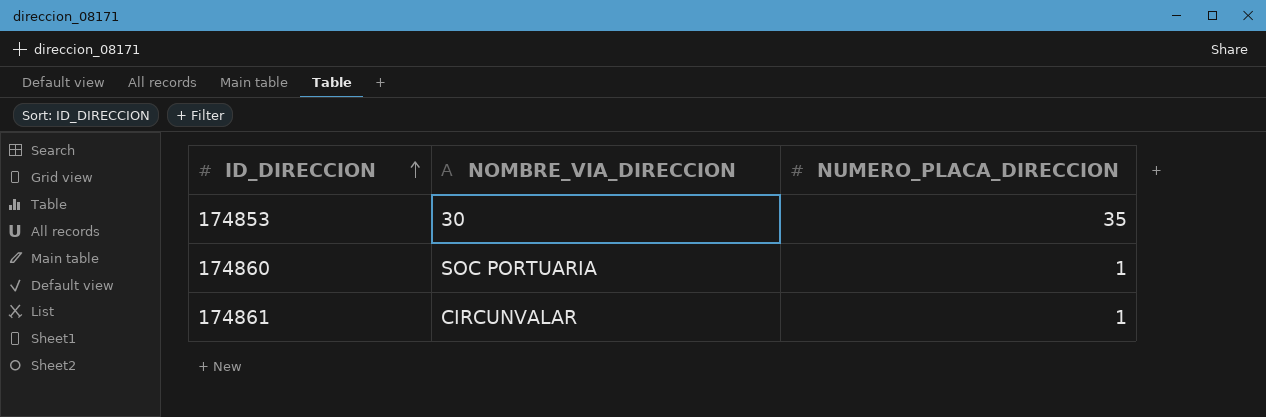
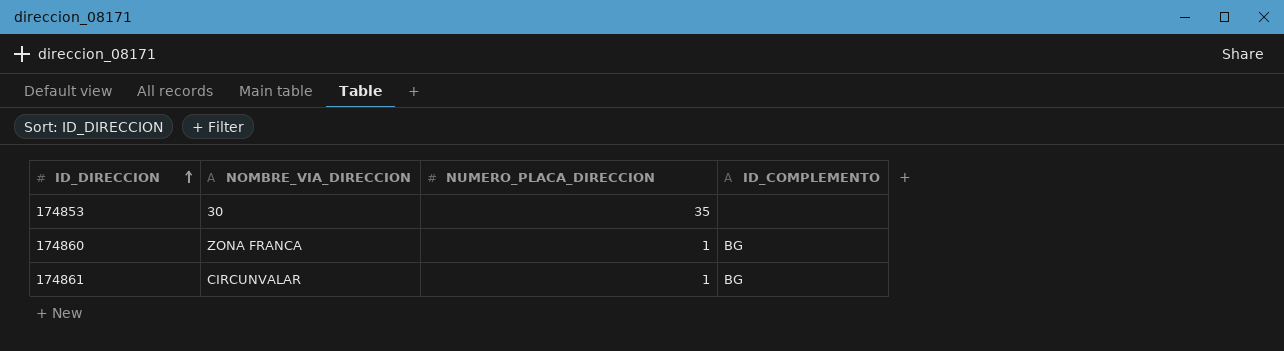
column ID_COMPLEMENTO | position: none -> 4
174860 | NOMBRE_VIA_DIRECCION: SOC PORTUARIA -> ZONA FRANCA

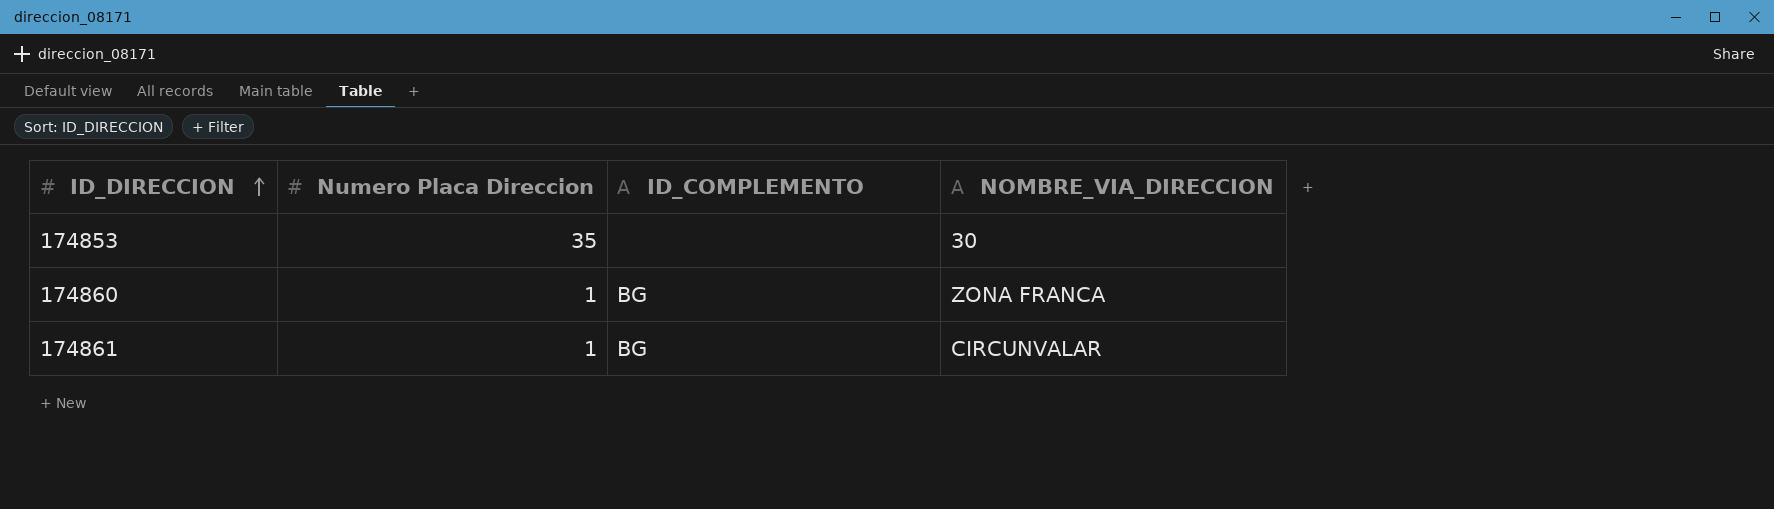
column name: NUMERO_PLACA_DIRECCION -> Numero Placa Direccion
column NOMBRE_VIA_DIRECCION | position: 2 -> 4

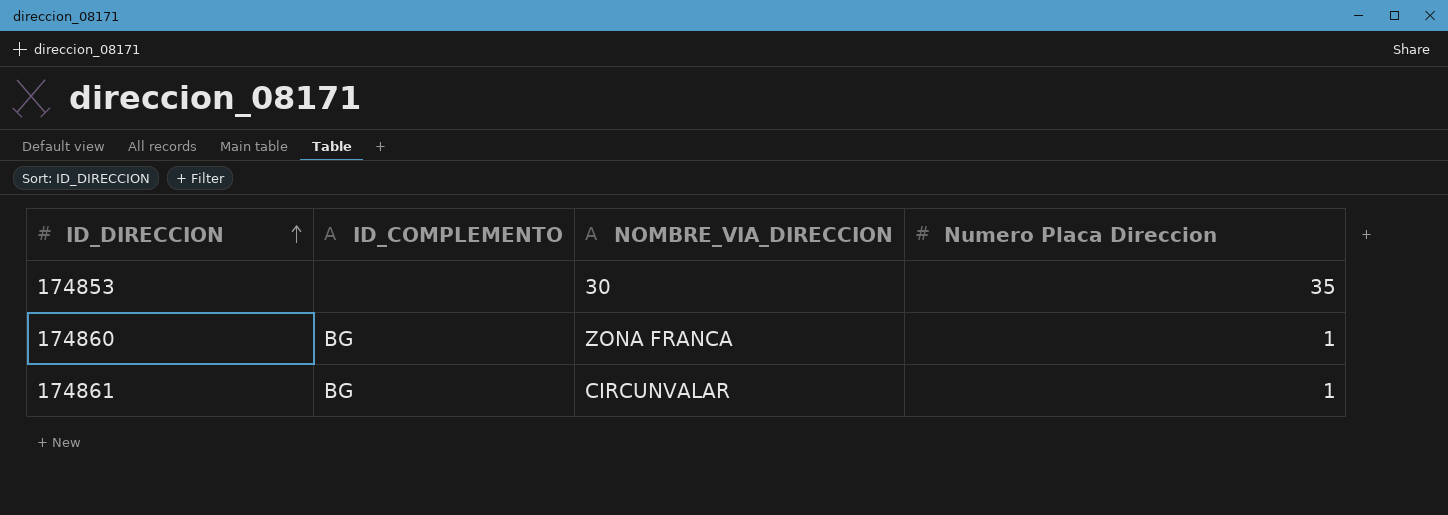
column Numero Placa Direccion | position: 2 -> 4

